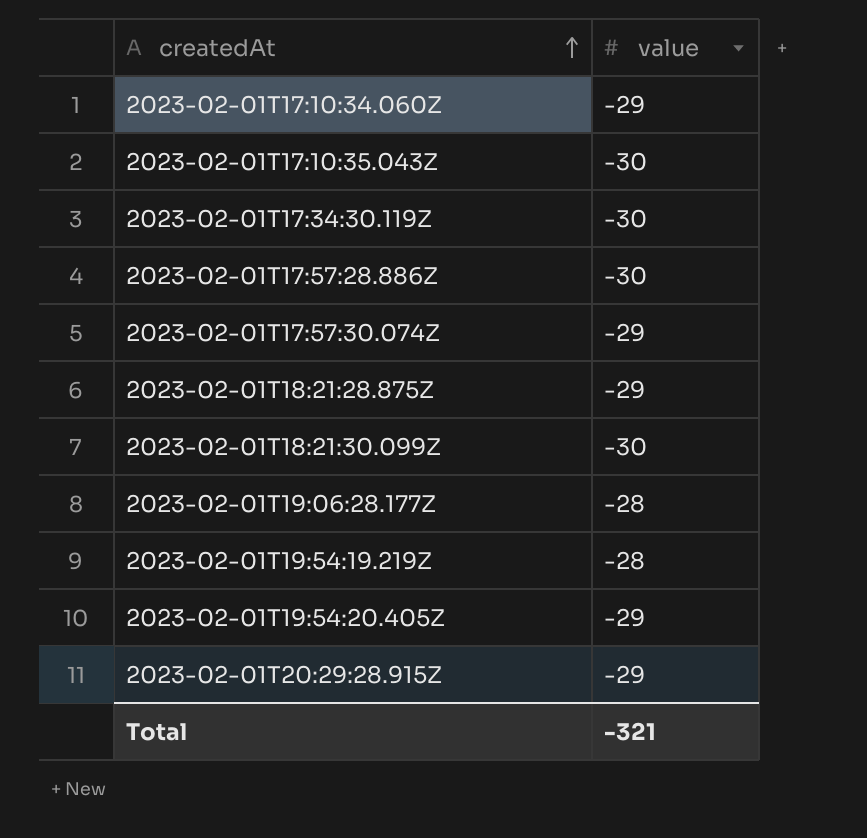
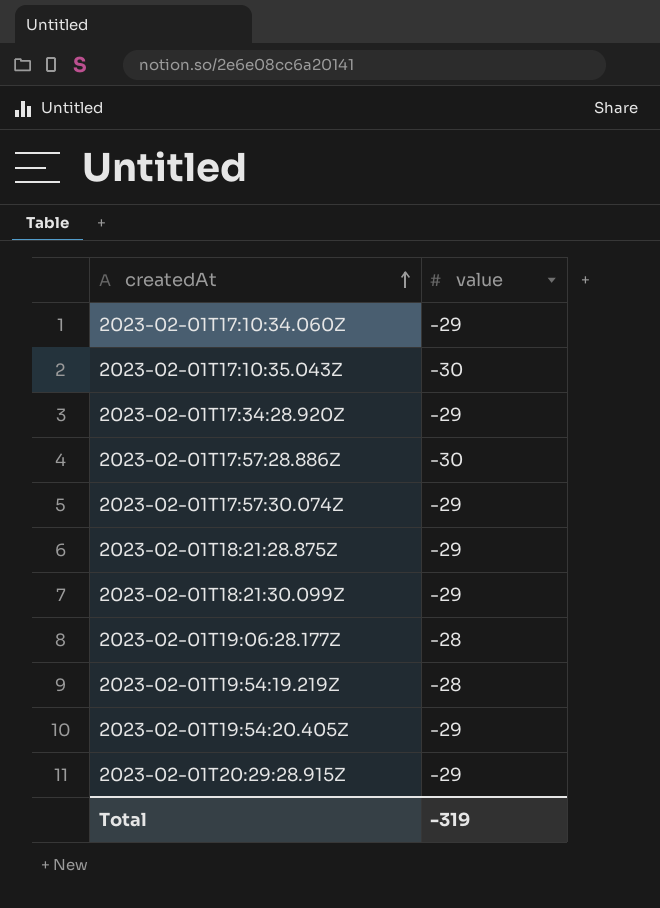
row 2023-02-01T17:34:30.119Z: -30 -> none
row 2023-02-01T17:34:28.920Z: none -> -29
2023-02-01T18:21:30.099Z | value: -30 -> -29
Total | value: -321 -> -319

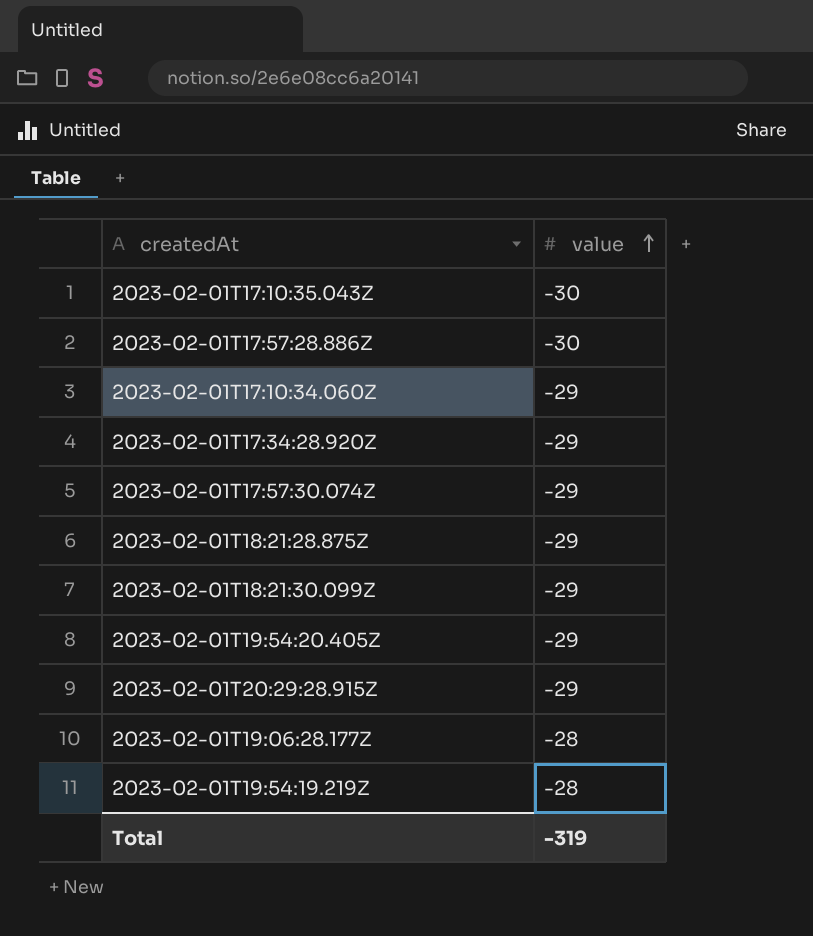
row order: createdAt ascending -> value ascending

